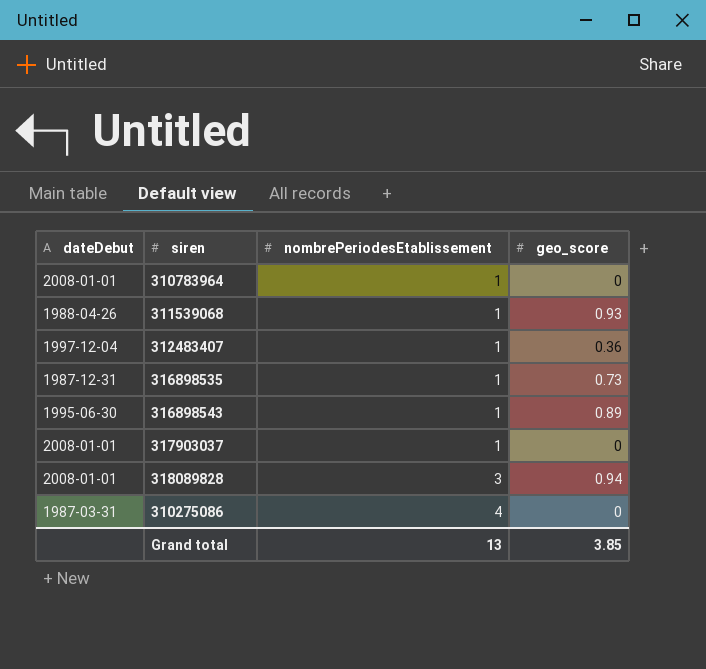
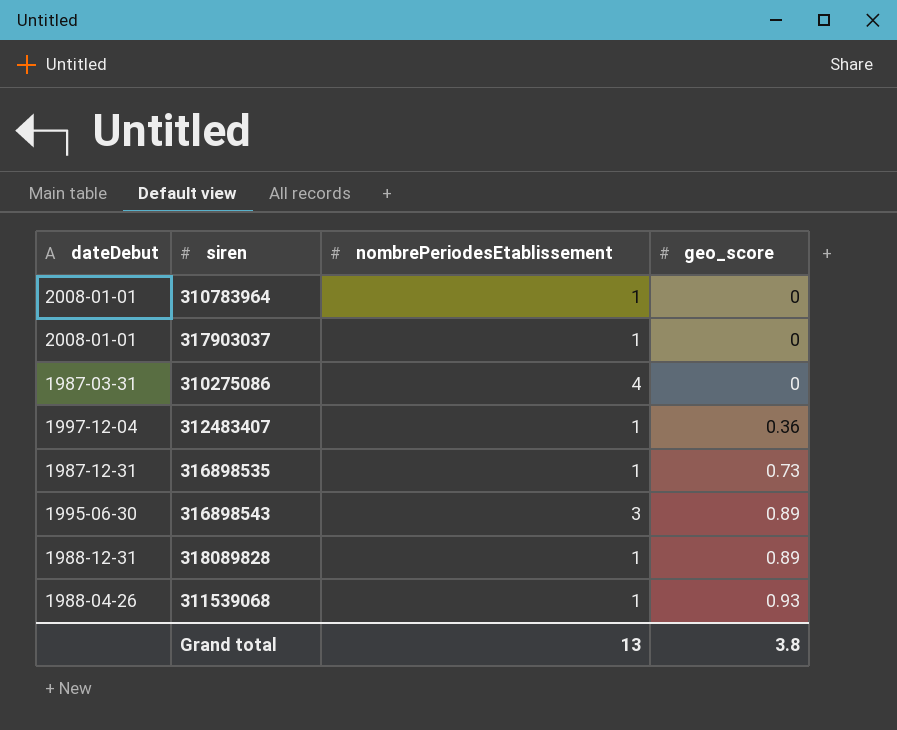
row order: nombrePeriodesEtablissement ascending -> geo_score ascending
316898543 | nombrePeriodesEtablissement: 1 -> 3
318089828 | dateDebut: 2008-01-01 -> 1988-12-31
318089828 | nombrePeriodesEtablissement: 3 -> 1
318089828 | geo_score: 0.94 -> 0.89
Grand total | geo_score: 3.85 -> 3.8

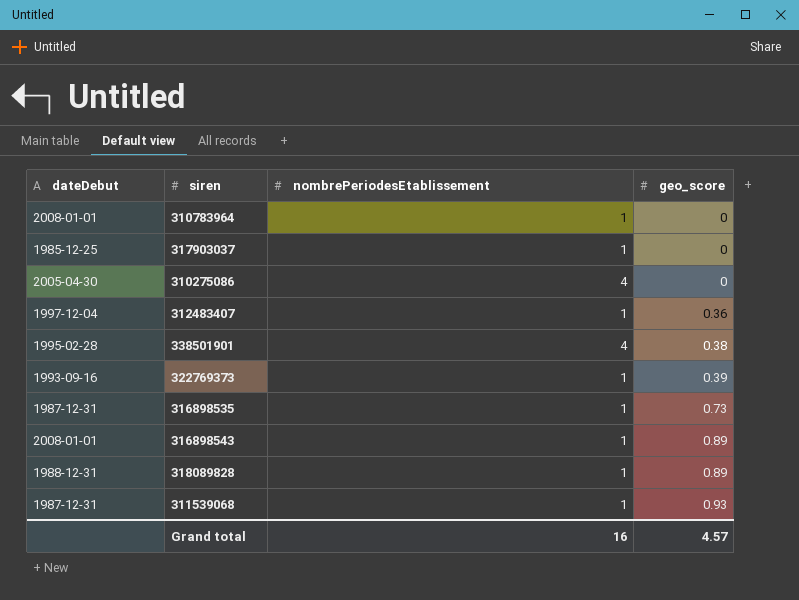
317903037 | dateDebut: 2008-01-01 -> 1985-12-25
310275086 | dateDebut: 1987-03-31 -> 2005-04-30
row 338501901: none -> 1995-02-28 | 4 | 0.38
row 322769373: none -> 1993-09-16 | 1 | 0.39
316898543 | dateDebut: 1995-06-30 -> 2008-01-01
316898543 | nombrePeriodesEtablissement: 3 -> 1
311539068 | dateDebut: 1988-04-26 -> 1987-12-31
Grand total | nombrePeriodesEtablissement: 13 -> 16
Grand total | geo_score: 3.8 -> 4.57

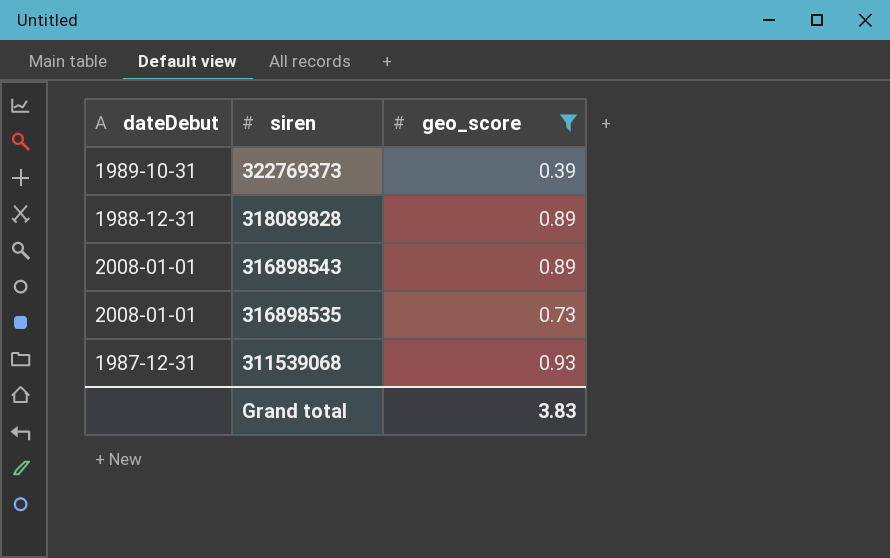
filter: none -> geo_score >= 0.39
row order: geo_score ascending -> siren descending
column nombrePeriodesEtablissement | position: 3 -> none
322769373 | dateDebut: 1993-09-16 -> 1989-10-31
316898535 | dateDebut: 1987-12-31 -> 2008-01-01
Grand total | geo_score: 4.57 -> 3.83

